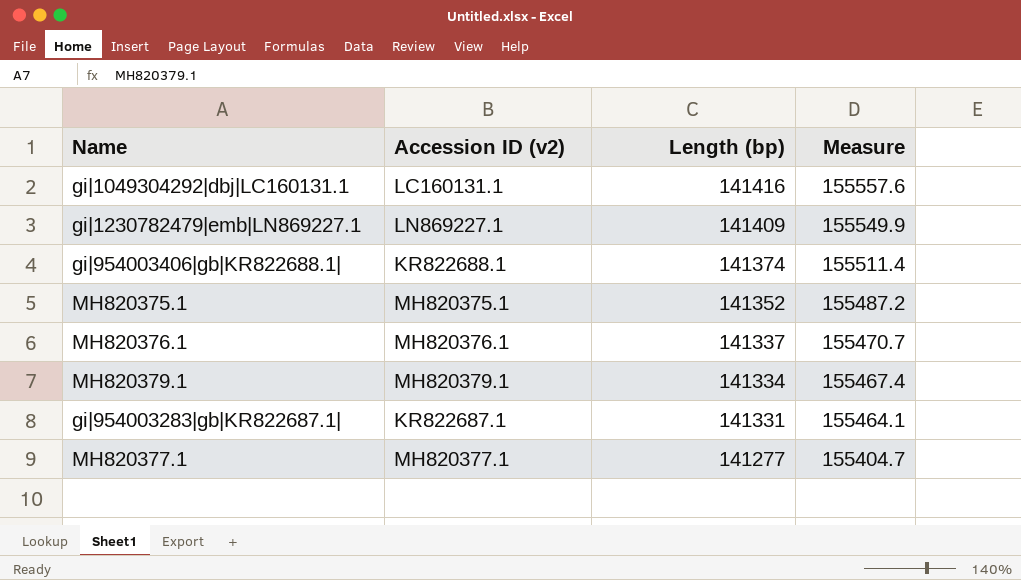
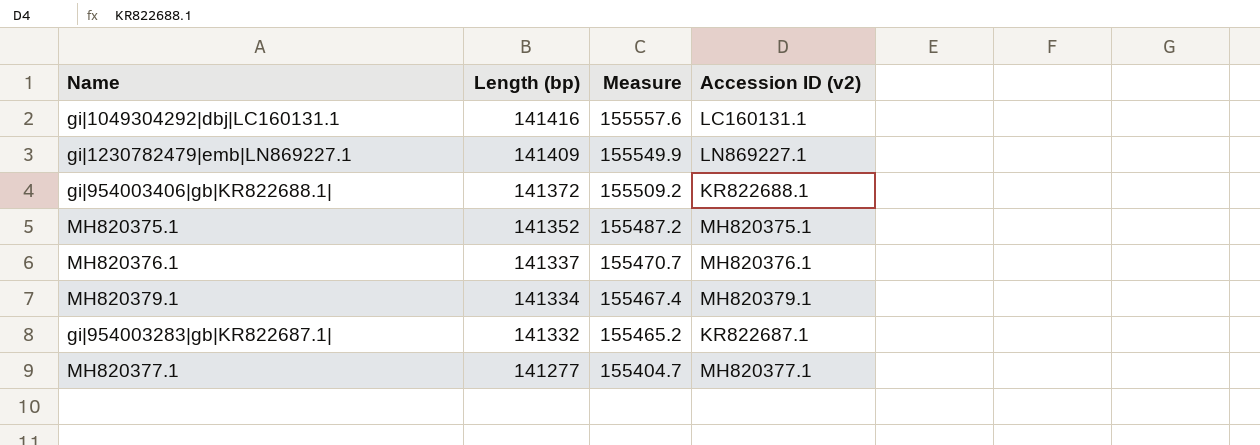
column Accession ID (v2) | position: 2 -> 4
gi|954003406|gb|KR822688.1| | Length (bp): 141374 -> 141372
gi|954003406|gb|KR822688.1| | Measure: 155511.4 -> 155509.2
gi|954003283|gb|KR822687.1| | Length (bp): 141331 -> 141332
gi|954003283|gb|KR822687.1| | Measure: 155464.1 -> 155465.2

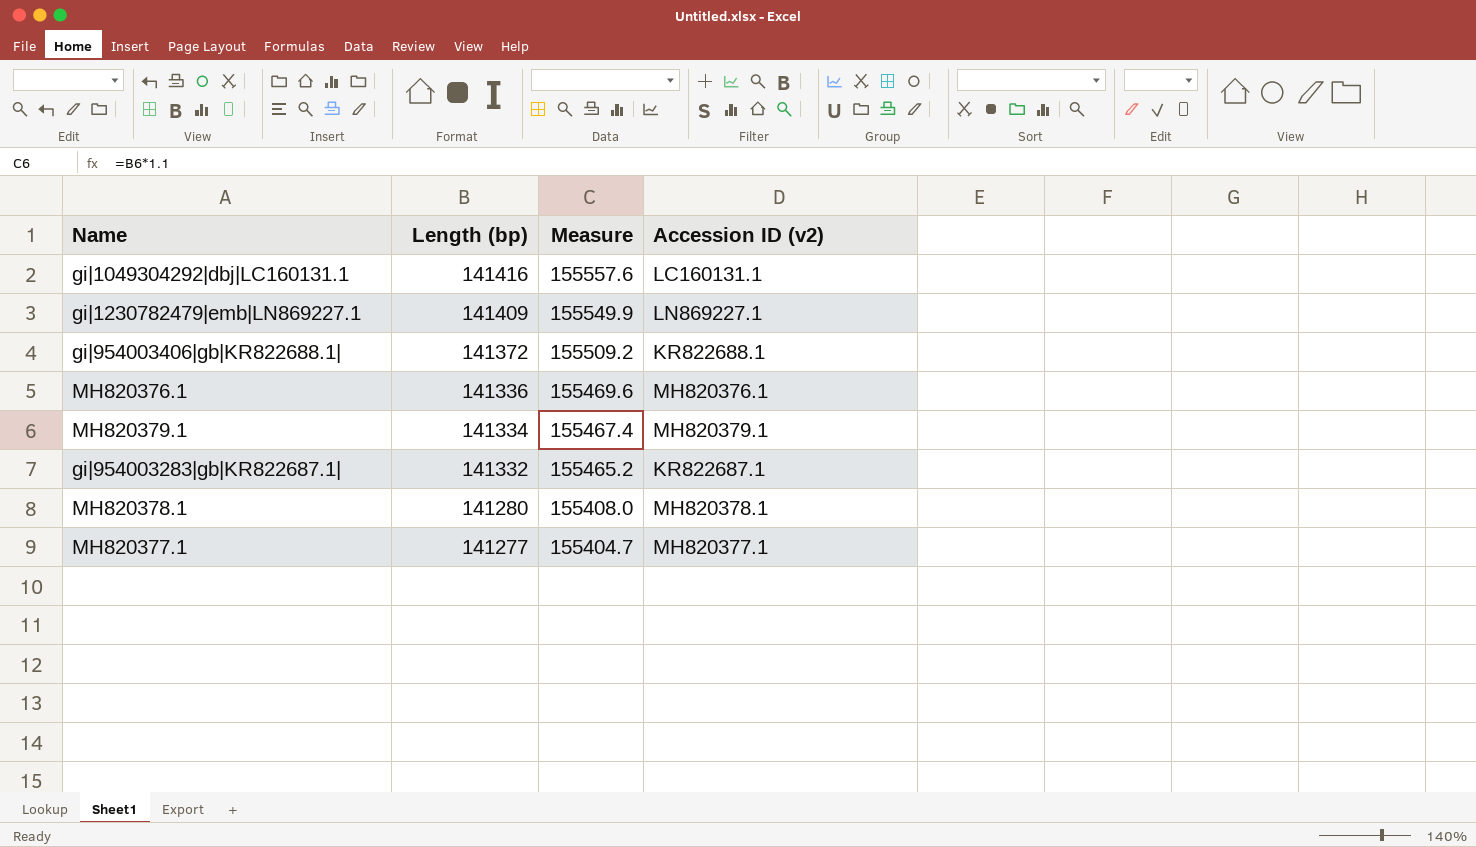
row MH820375.1: 141352 | 155487.2 | MH820375.1 -> none
MH820376.1 | Length (bp): 141337 -> 141336
MH820376.1 | Measure: 155470.7 -> 155469.6
row MH820378.1: none -> 141280 | 155408.0 | MH820378.1

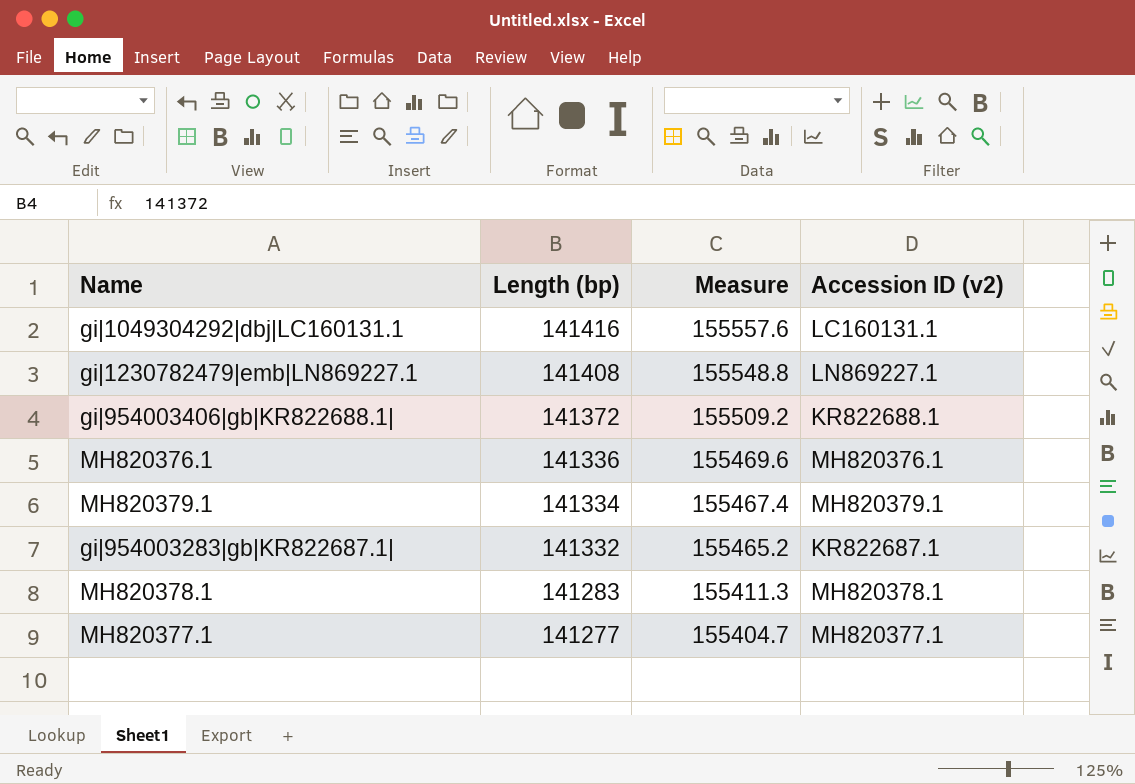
gi|1230782479|emb|LN869227.1 | Length (bp): 141409 -> 141408
gi|1230782479|emb|LN869227.1 | Measure: 155549.9 -> 155548.8
MH820378.1 | Length (bp): 141280 -> 141283
MH820378.1 | Measure: 155408.0 -> 155411.3

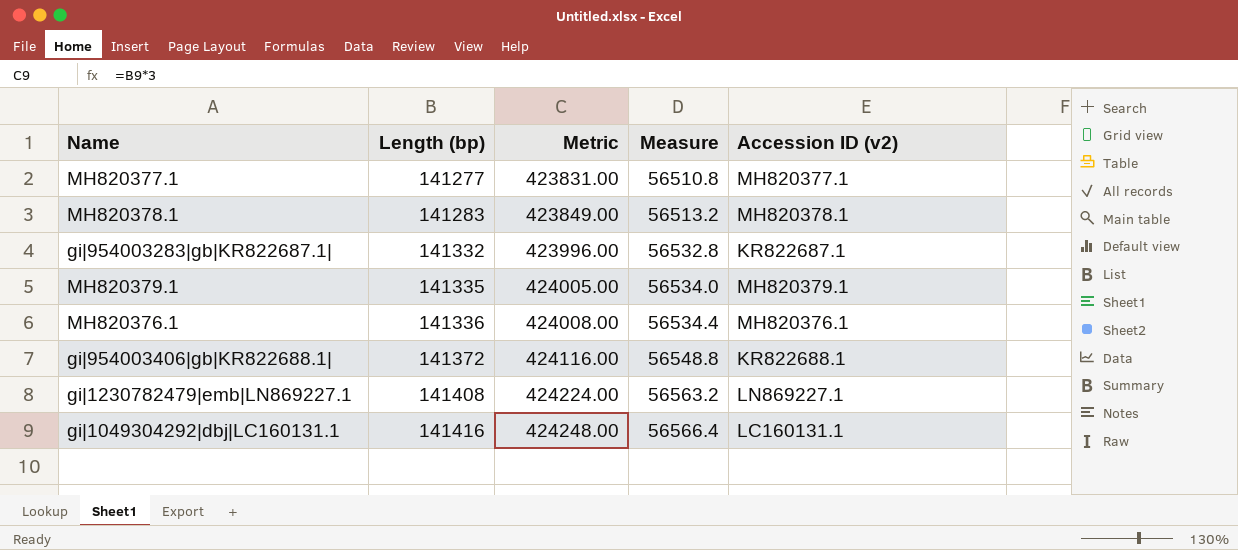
row order: Length (bp) descending -> Length (bp) ascending
column Metric | formula: none -> [Length (bp)] * 3
column Measure | formula: [Length (bp)] * 1.1 -> [Length (bp)] * 0.4
MH820379.1 | Length (bp): 141334 -> 141335

